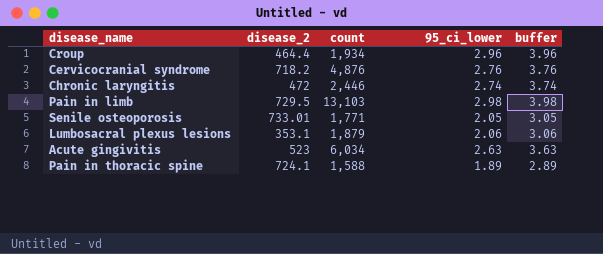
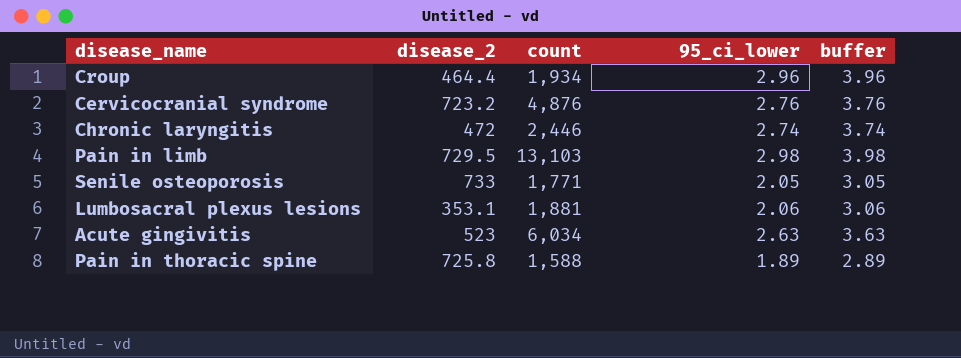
Cervicocranial syndrome | disease_2: 718.2 -> 723.2
Senile osteoporosis | disease_2: 733.01 -> 733
Lumbosacral plexus lesions | count: 1,879 -> 1,881
Pain in thoracic spine | disease_2: 724.1 -> 725.8

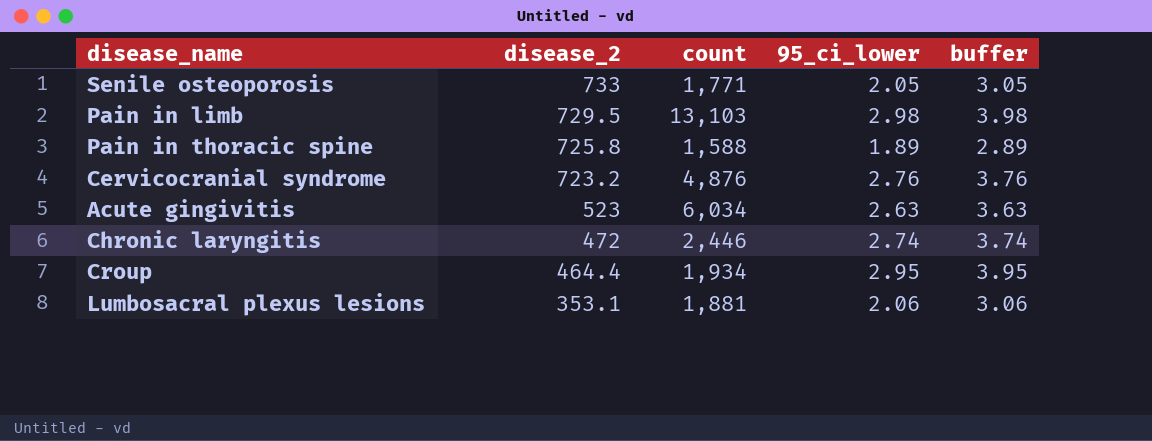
row order: none -> disease_2 descending
Croup | 95_ci_lower: 2.96 -> 2.95
Croup | buffer: 3.96 -> 3.95

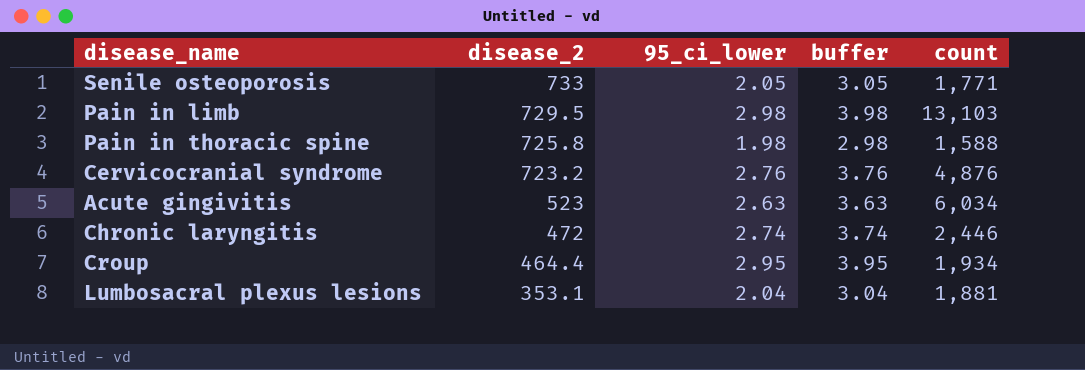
column count | position: 3 -> 5
Pain in thoracic spine | 95_ci_lower: 1.89 -> 1.98
Pain in thoracic spine | buffer: 2.89 -> 2.98
Lumbosacral plexus lesions | 95_ci_lower: 2.06 -> 2.04
Lumbosacral plexus lesions | buffer: 3.06 -> 3.04

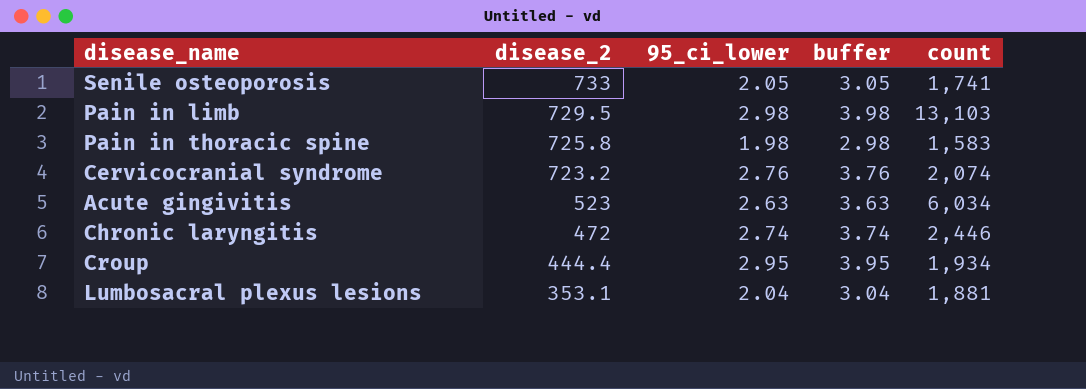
Senile osteoporosis | count: 1,771 -> 1,741
Pain in thoracic spine | count: 1,588 -> 1,583
Cervicocranial syndrome | count: 4,876 -> 2,074
Croup | disease_2: 464.4 -> 444.4

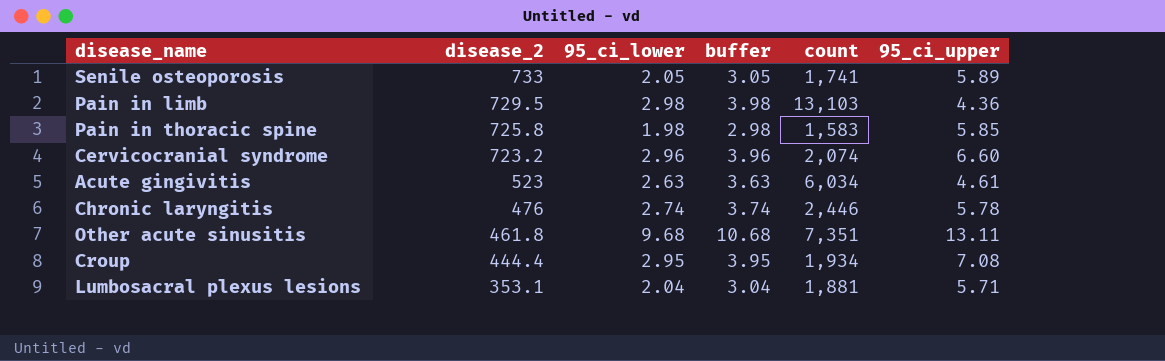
column 95_ci_upper | position: none -> 6
Cervicocranial syndrome | 95_ci_lower: 2.76 -> 2.96
Cervicocranial syndrome | buffer: 3.76 -> 3.96
Chronic laryngitis | disease_2: 472 -> 476
row Other acute sinusitis: none -> 461.8 | 9.68 | 10.68 | 7,351 | 13.11

